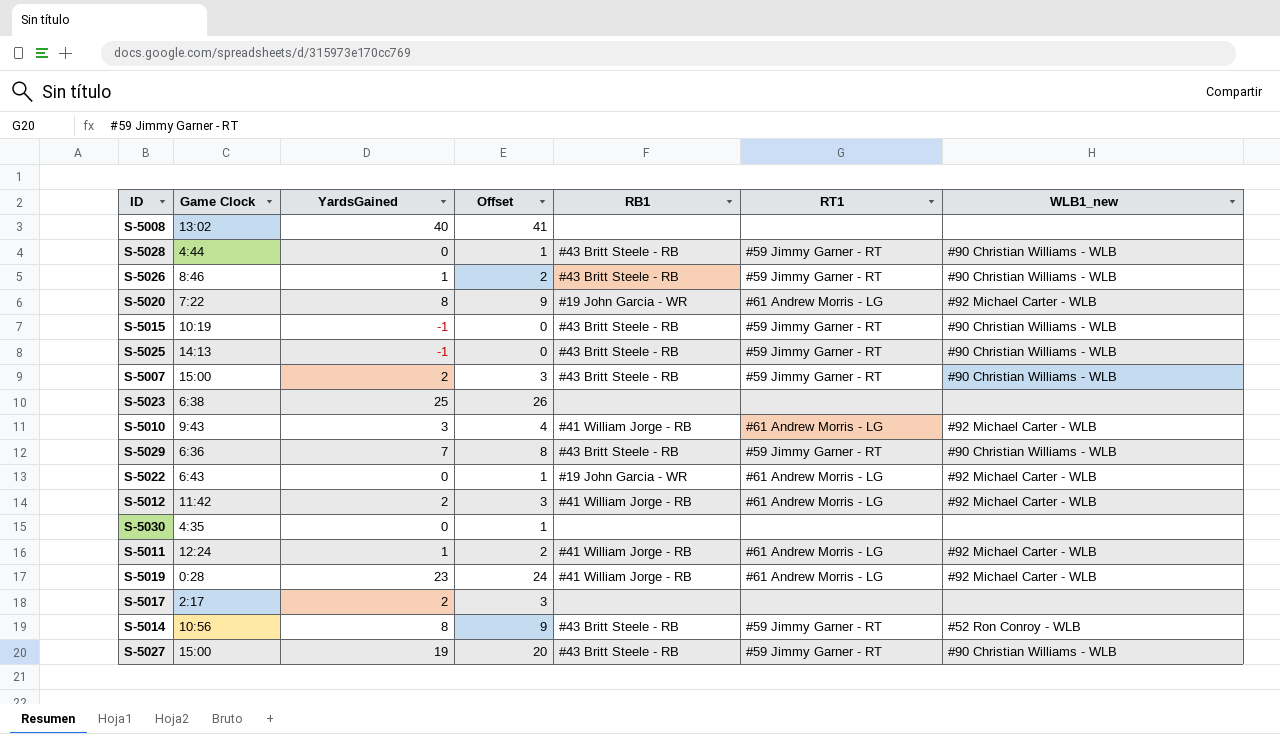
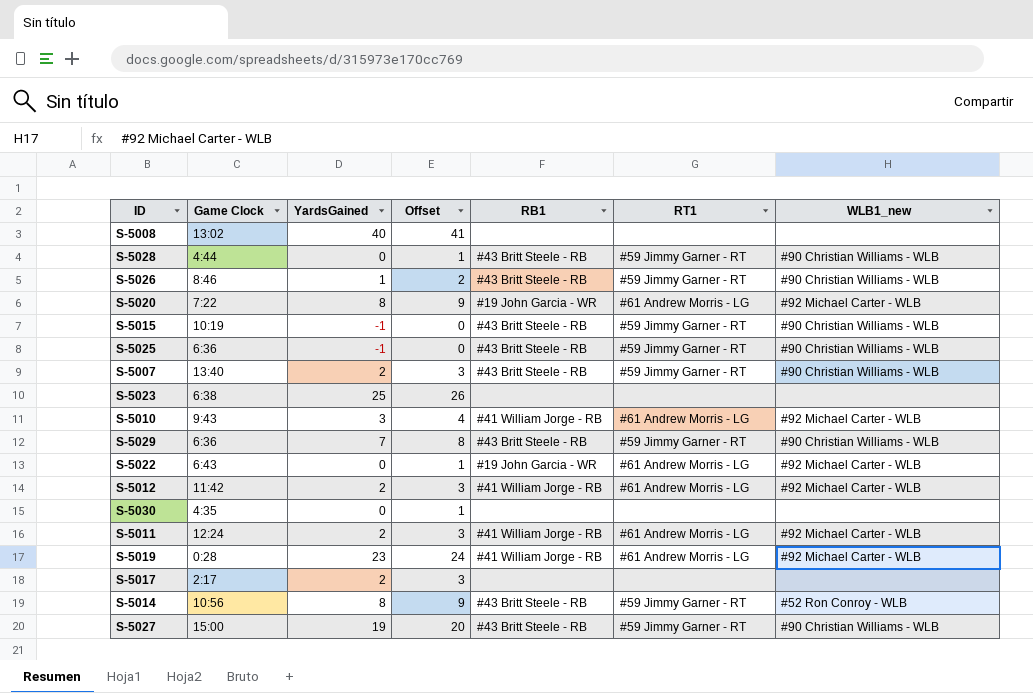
S-5025 | Game Clock: 14:13 -> 6:36
S-5007 | Game Clock: 15:00 -> 13:40
S-5011 | YardsGained: 1 -> 2
S-5011 | Offset: 2 -> 3

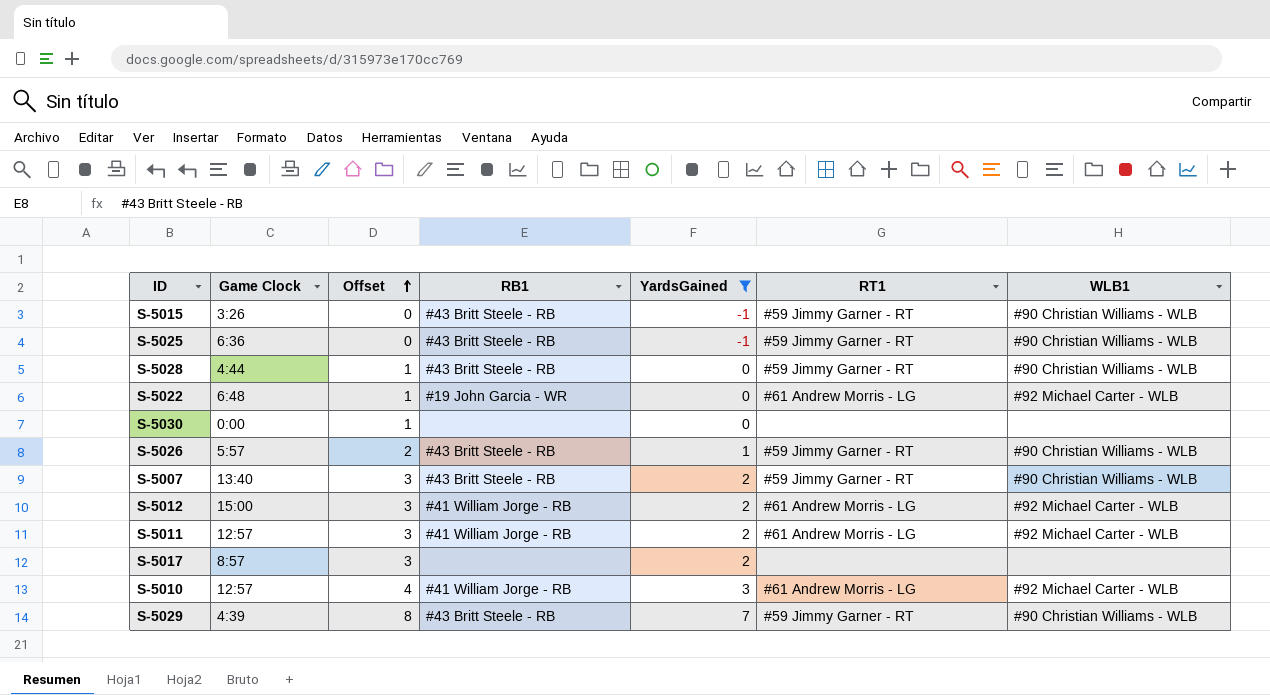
filter: none -> YardsGained <= 7
row order: none -> Offset ascending
column YardsGained | position: 3 -> 5
column name: WLB1_new -> WLB1
S-5015 | Game Clock: 10:19 -> 3:26
S-5022 | Game Clock: 6:43 -> 6:48
S-5030 | Game Clock: 4:35 -> 0:00
S-5026 | Game Clock: 8:46 -> 5:57
S-5012 | Game Clock: 11:42 -> 15:00
S-5011 | Game Clock: 12:24 -> 12:57
S-5017 | Game Clock: 2:17 -> 8:57
S-5010 | Game Clock: 9:43 -> 12:57
S-5029 | Game Clock: 6:36 -> 4:39

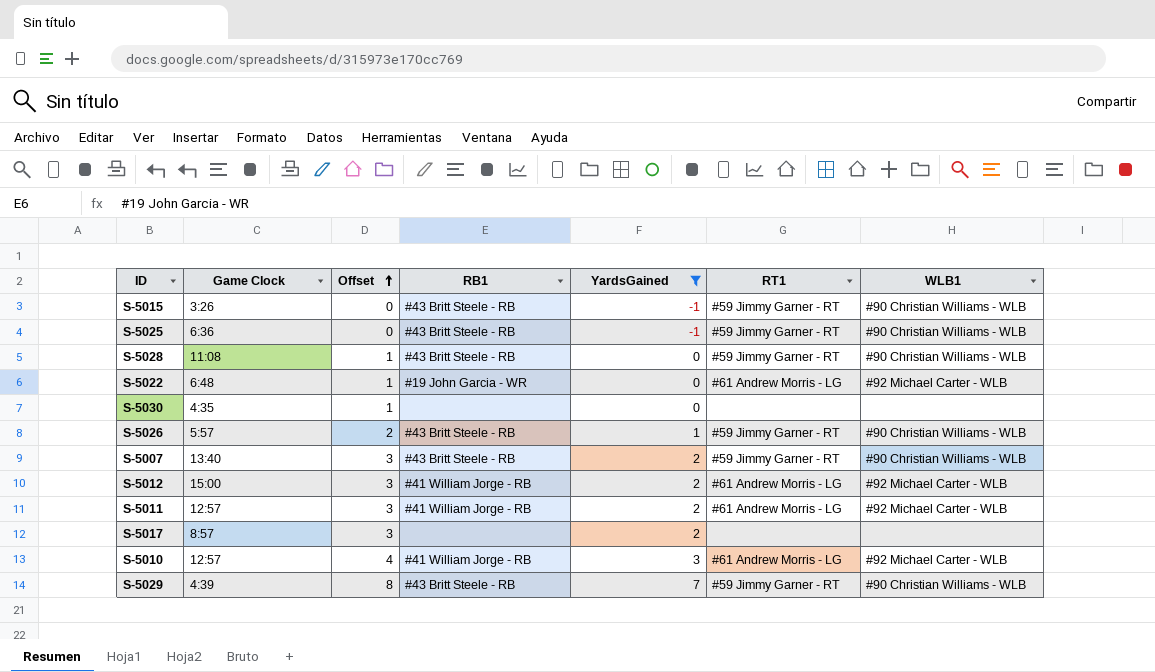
S-5028 | Game Clock: 4:44 -> 11:08
S-5030 | Game Clock: 0:00 -> 4:35

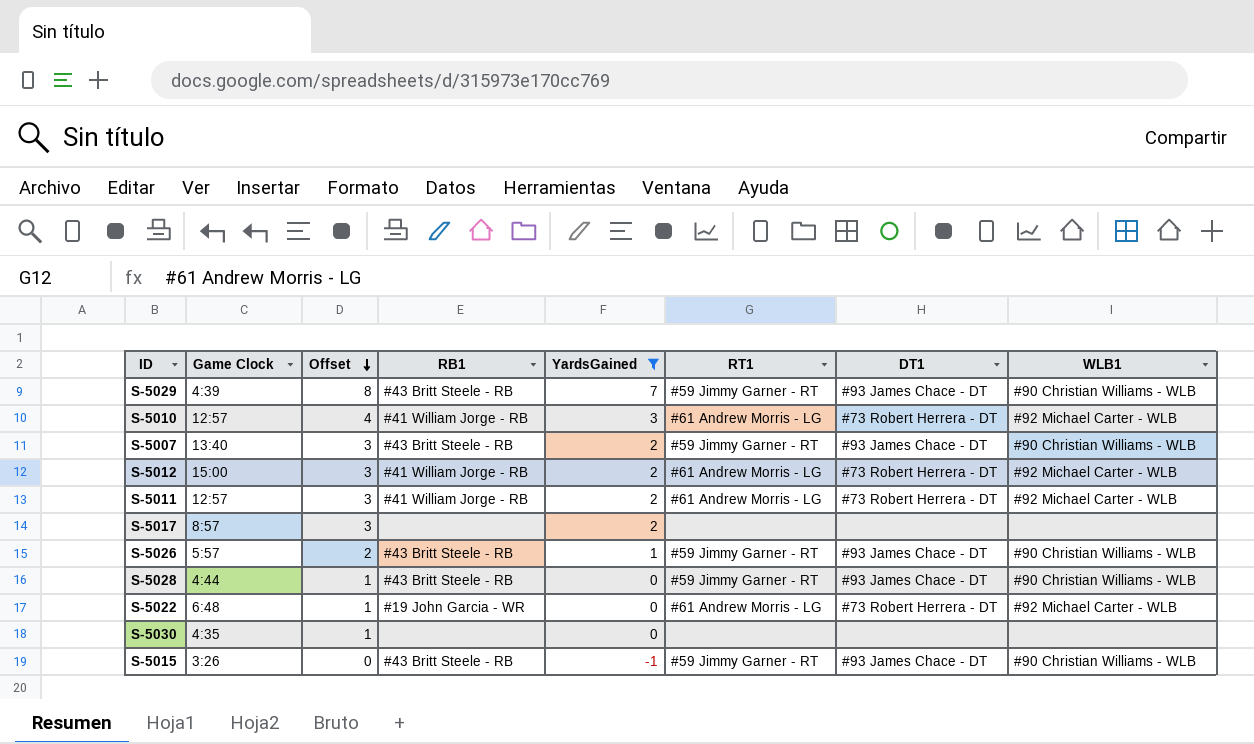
row order: Offset ascending -> Offset descending
column DT1 | position: none -> 7
row S-5025: 6:36 | 0 | #43 Britt Steele - RB | -1 | #59 Jimmy Garner - RT | #90 Christian Williams - WLB -> none
S-5028 | Game Clock: 11:08 -> 4:44

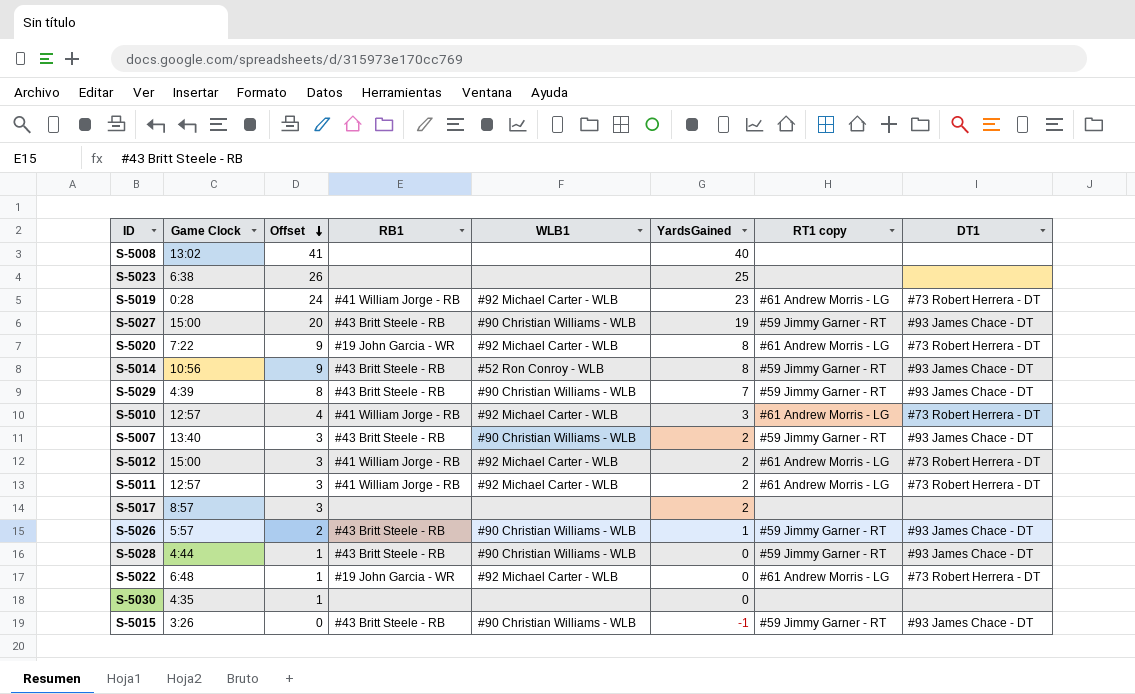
filter: YardsGained <= 7 -> none
column WLB1 | position: 8 -> 5
column name: RT1 -> RT1 copy

